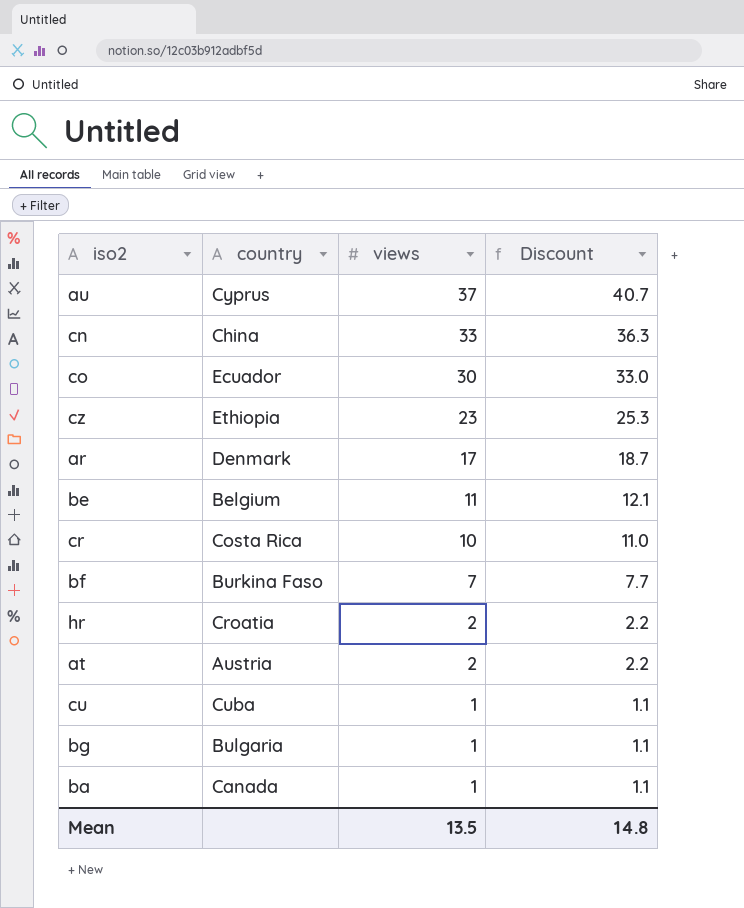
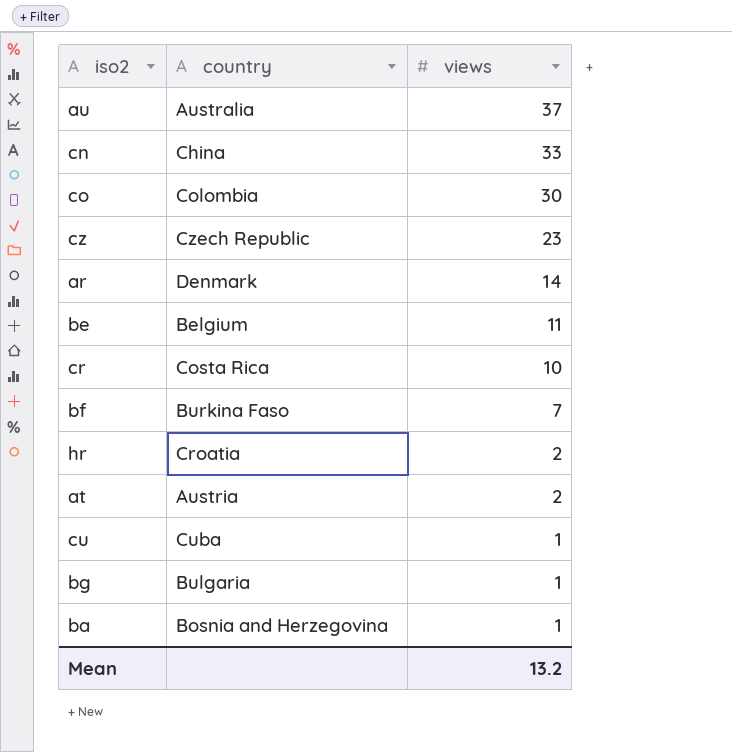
column Discount | formula: [views] * 1.1 -> none
au | country: Cyprus -> Australia
co | country: Ecuador -> Colombia
cz | country: Ethiopia -> Czech Republic
ar | views: 17 -> 14
ba | country: Canada -> Bosnia and Herzegovina
Mean | views: 13.5 -> 13.2

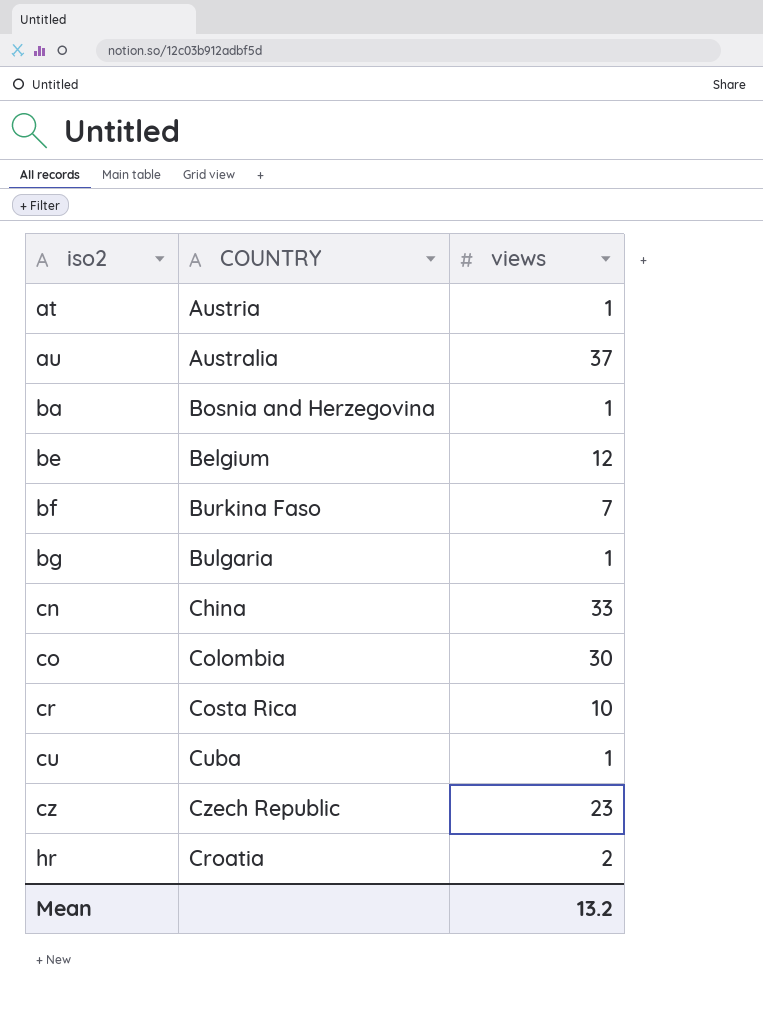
row order: views descending -> iso2 ascending
column name: country -> COUNTRY
row ar: Denmark | 14 -> none
at | views: 2 -> 1
be | views: 11 -> 12

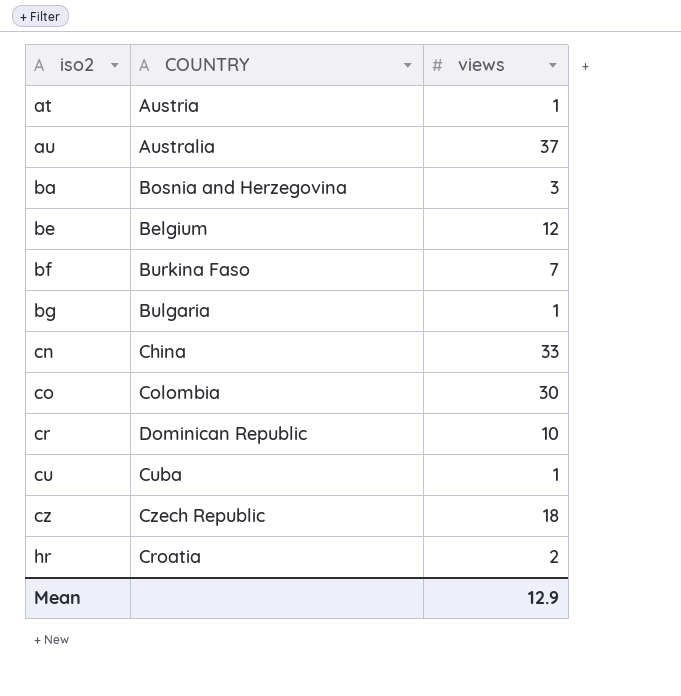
ba | views: 1 -> 3
cr | COUNTRY: Costa Rica -> Dominican Republic
cz | views: 23 -> 18
Mean | views: 13.2 -> 12.9

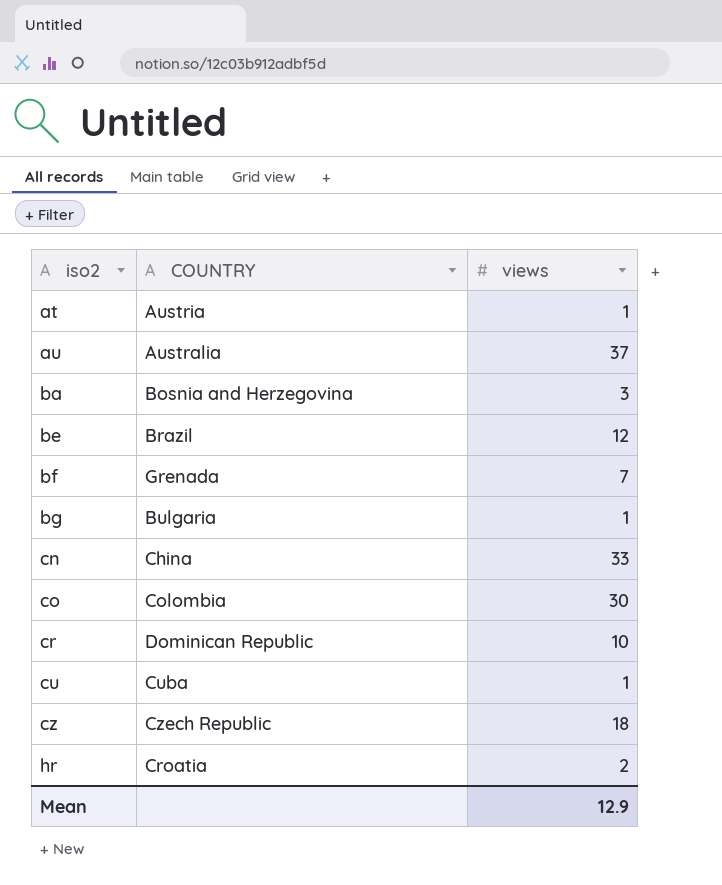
be | COUNTRY: Belgium -> Brazil
bf | COUNTRY: Burkina Faso -> Grenada

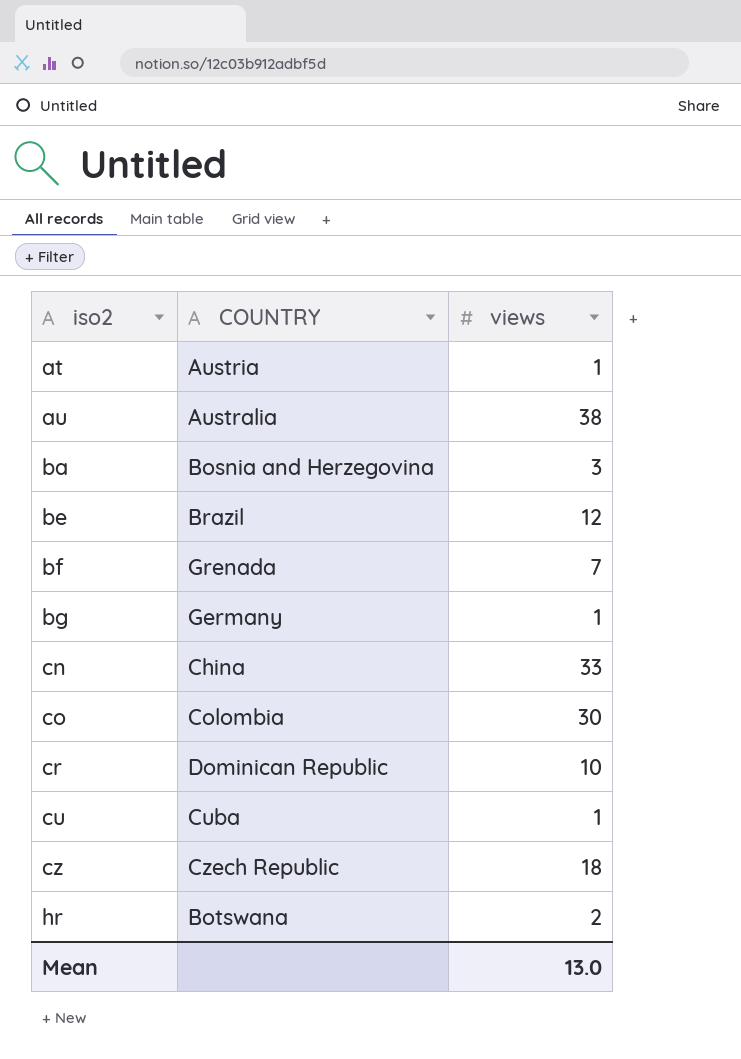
au | views: 37 -> 38
bg | COUNTRY: Bulgaria -> Germany
hr | COUNTRY: Croatia -> Botswana
Mean | views: 12.9 -> 13.0

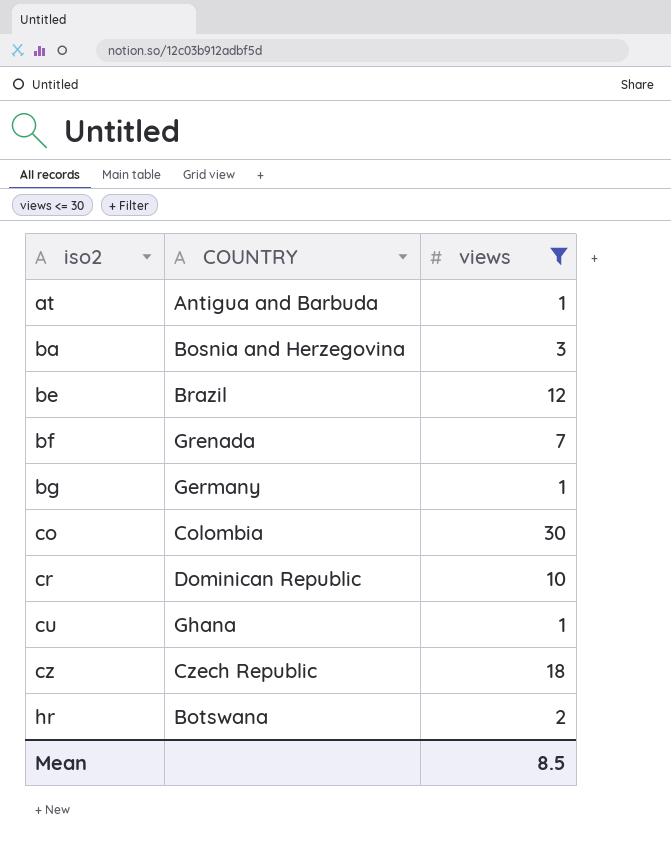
filter: none -> views <= 30
at | COUNTRY: Austria -> Antigua and Barbuda
cu | COUNTRY: Cuba -> Ghana
Mean | views: 13.0 -> 8.5

